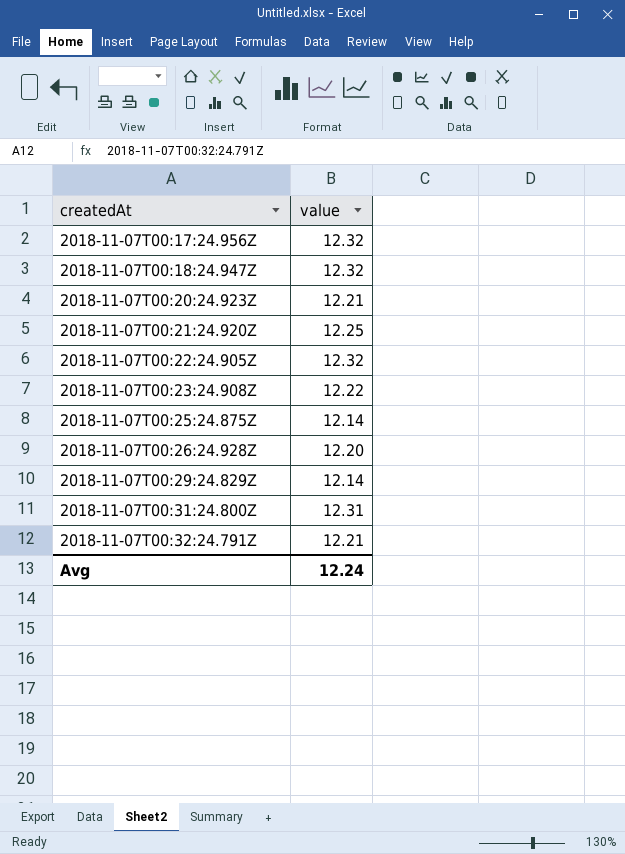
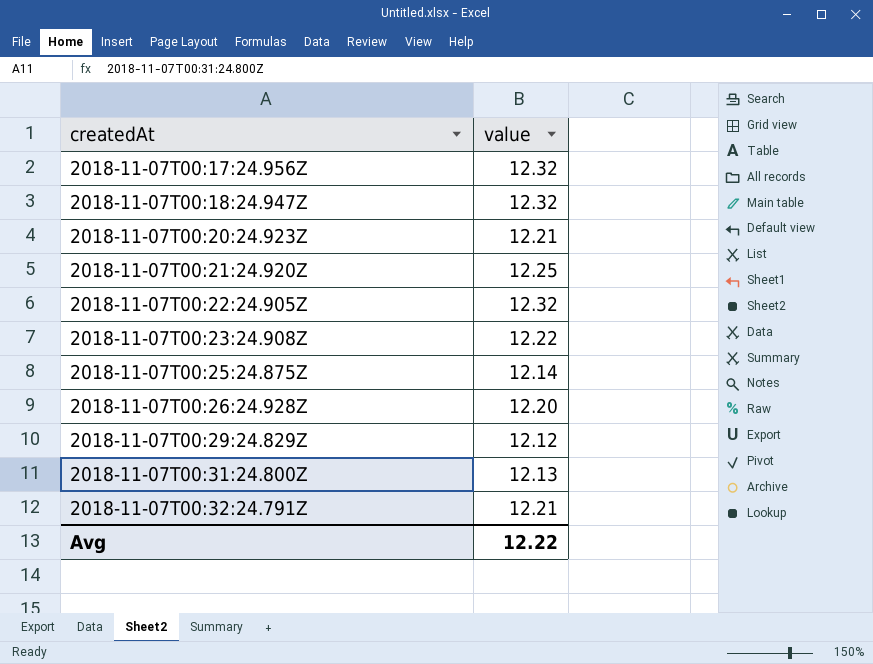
2018-11-07T00:29:24.829Z | value: 12.14 -> 12.12
2018-11-07T00:31:24.800Z | value: 12.31 -> 12.13
Avg | value: 12.24 -> 12.22

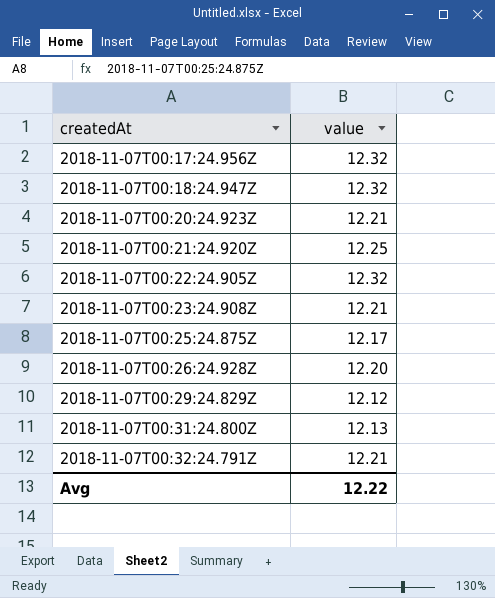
2018-11-07T00:23:24.908Z | value: 12.22 -> 12.21
2018-11-07T00:25:24.875Z | value: 12.14 -> 12.17

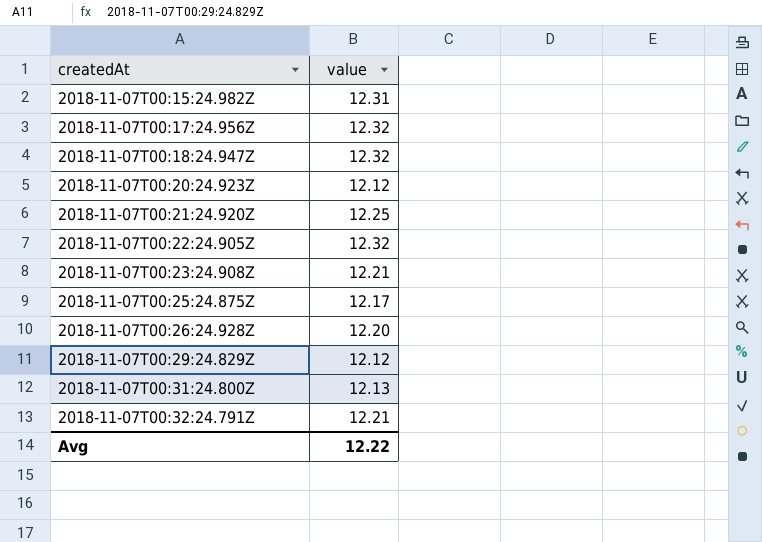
row 2018-11-07T00:15:24.982Z: none -> 12.31
2018-11-07T00:20:24.923Z | value: 12.21 -> 12.12

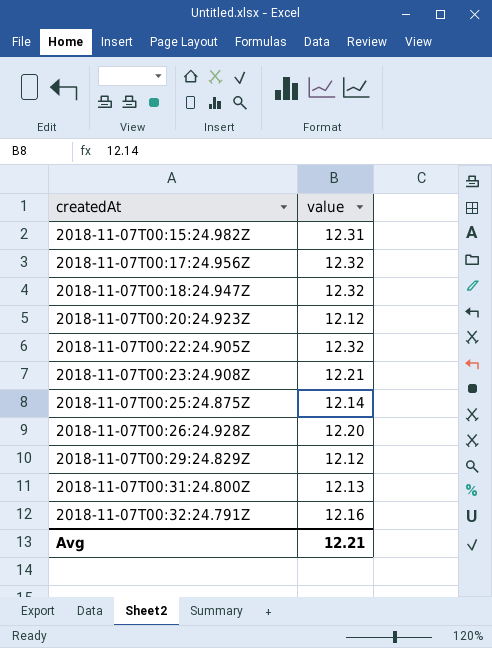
row 2018-11-07T00:21:24.920Z: 12.25 -> none
2018-11-07T00:25:24.875Z | value: 12.17 -> 12.14
2018-11-07T00:32:24.791Z | value: 12.21 -> 12.16
Avg | value: 12.22 -> 12.21

